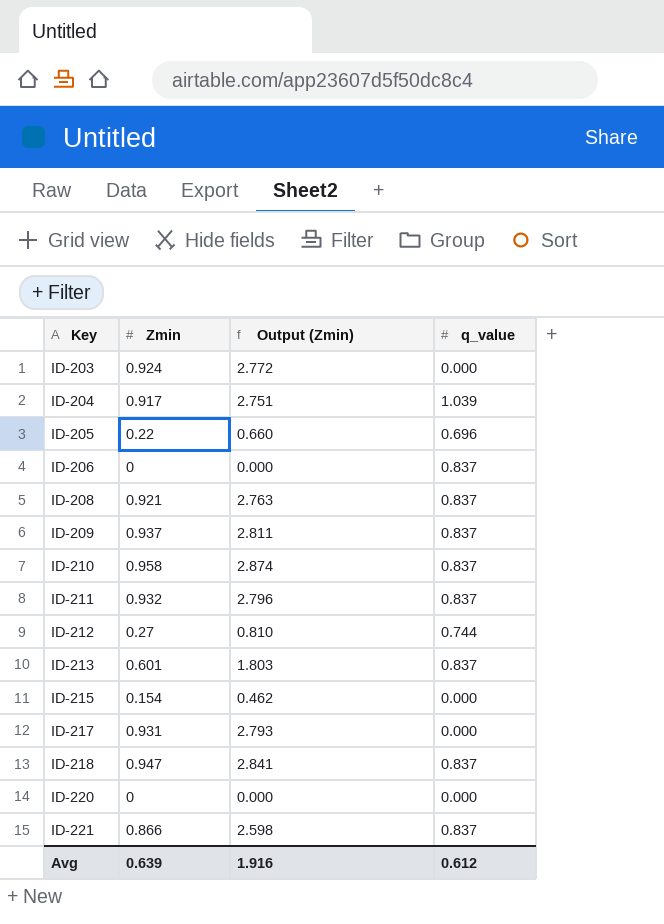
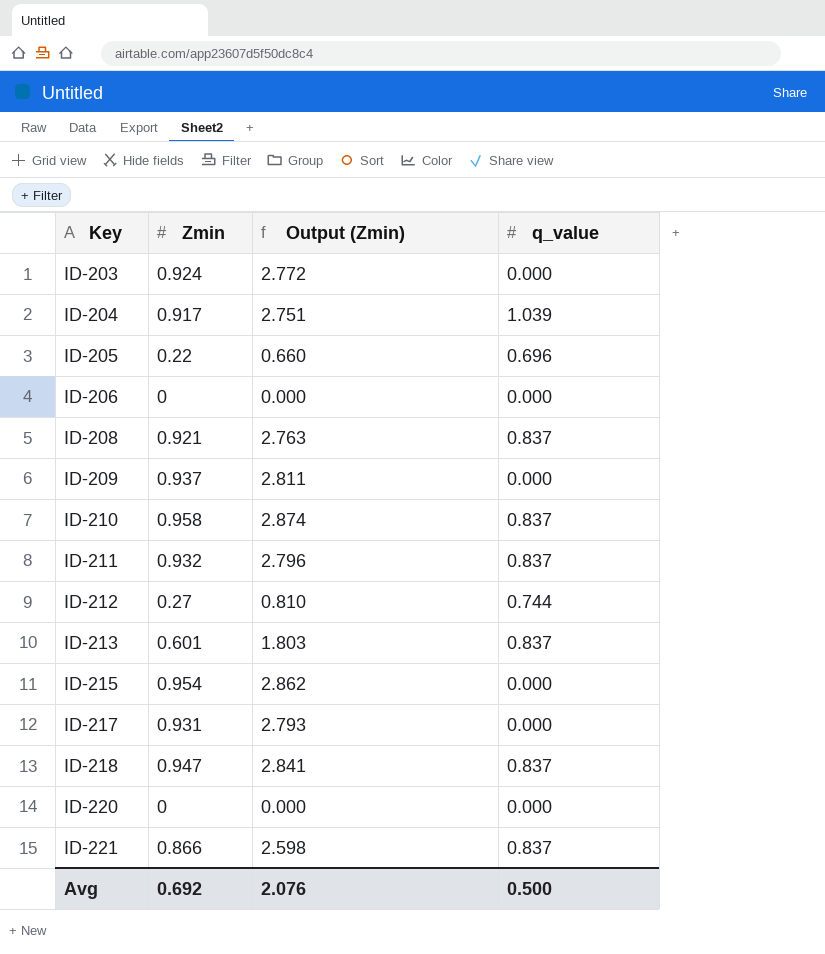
ID-206 | q_value: 0.837 -> 0.000
ID-209 | q_value: 0.837 -> 0.000
ID-215 | Zmin: 0.154 -> 0.954
ID-215 | Output (Zmin): 0.462 -> 2.862
Avg | Zmin: 0.639 -> 0.692
Avg | Output (Zmin): 1.916 -> 2.076
Avg | q_value: 0.612 -> 0.500

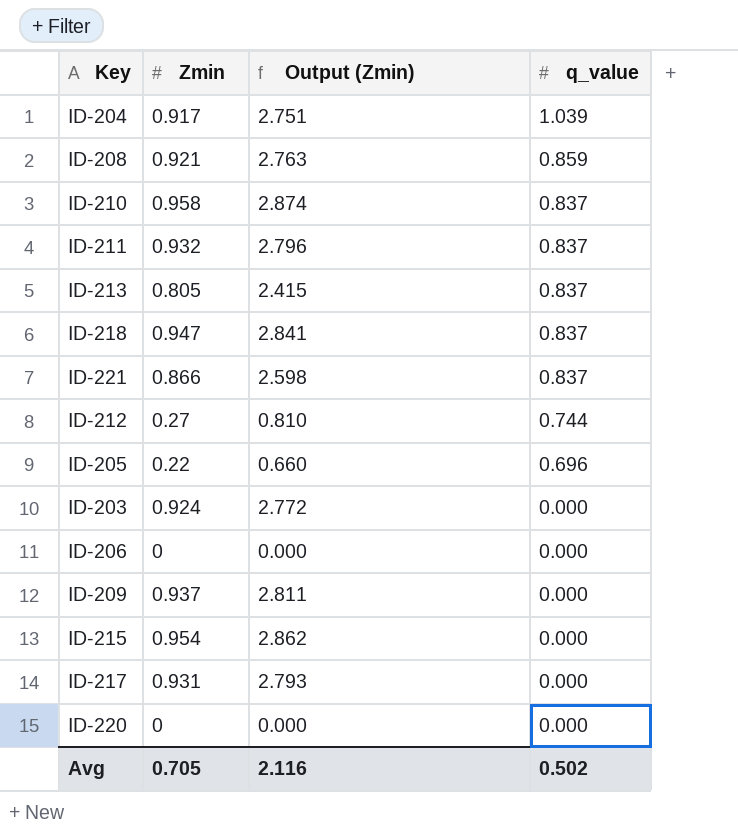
row order: Key ascending -> q_value descending
ID-208 | q_value: 0.837 -> 0.859
ID-213 | Zmin: 0.601 -> 0.805
ID-213 | Output (Zmin): 1.803 -> 2.415
Avg | Zmin: 0.692 -> 0.705
Avg | Output (Zmin): 2.076 -> 2.116
Avg | q_value: 0.500 -> 0.502

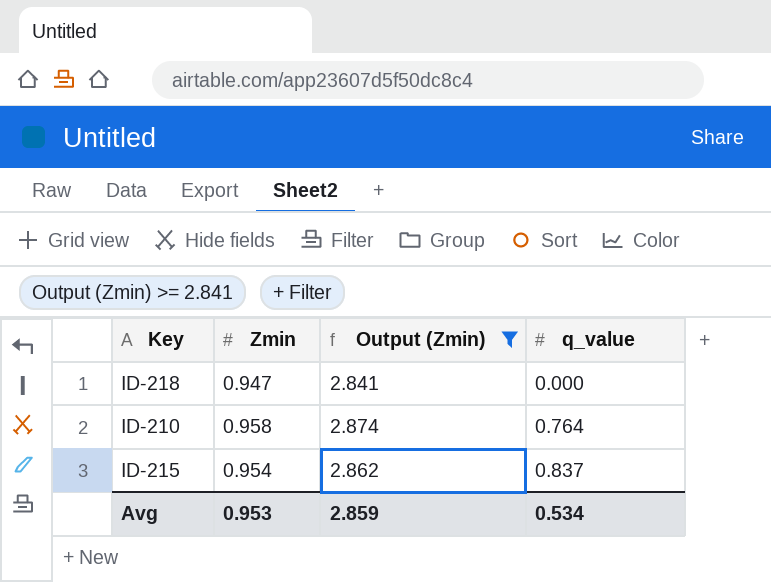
filter: none -> Output (Zmin) >= 2.841
row order: q_value descending -> q_value ascending
ID-218 | q_value: 0.837 -> 0.000
ID-210 | q_value: 0.837 -> 0.764
ID-215 | q_value: 0.000 -> 0.837
Avg | Zmin: 0.705 -> 0.953
Avg | Output (Zmin): 2.116 -> 2.859
Avg | q_value: 0.502 -> 0.534

